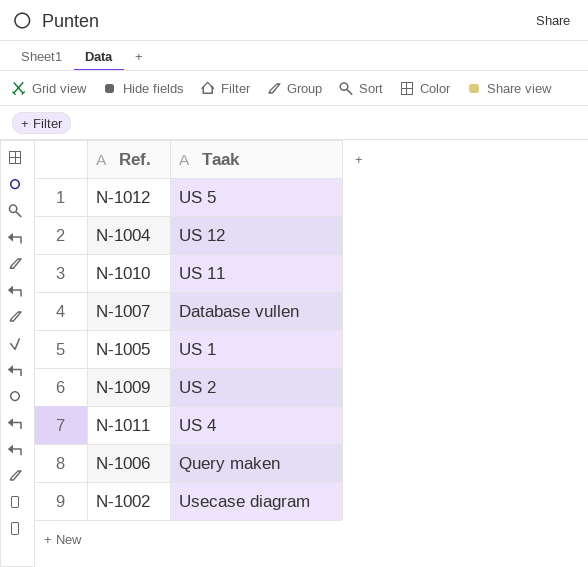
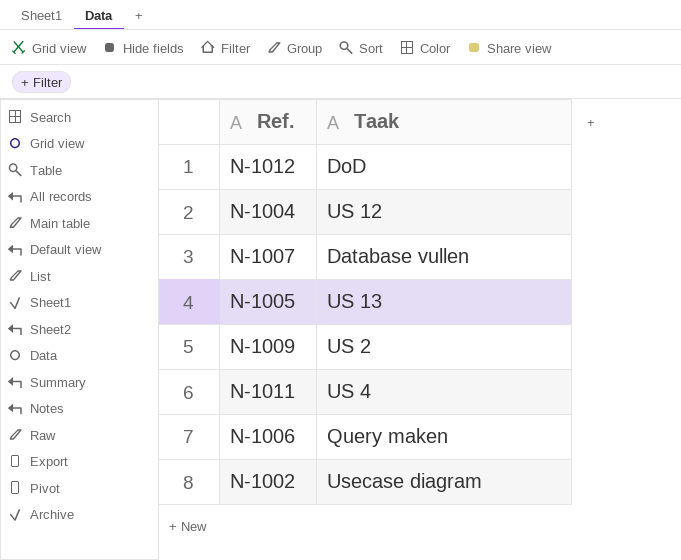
row N-1010: US 11 -> none
N-1012 | Taak: US 5 -> DoD
N-1005 | Taak: US 1 -> US 13

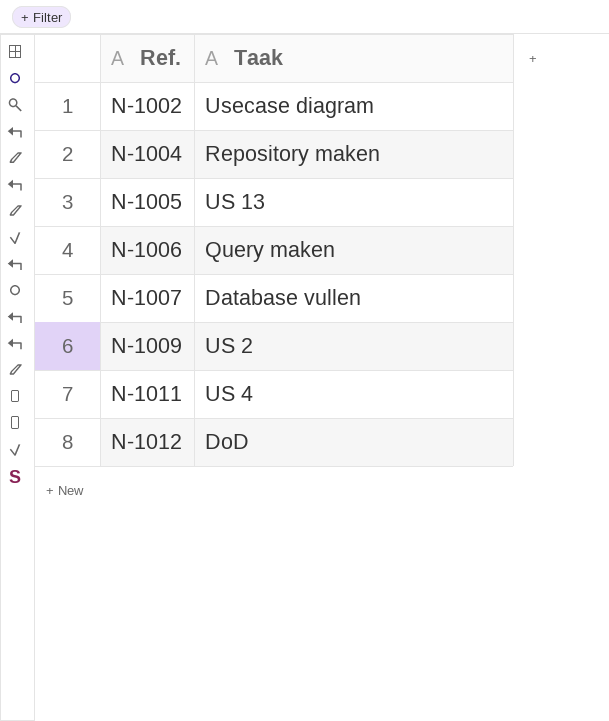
row order: none -> Ref. ascending
N-1004 | Taak: US 12 -> Repository maken

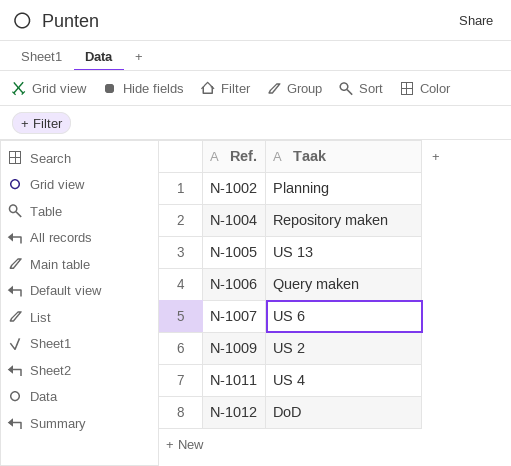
N-1002 | Taak: Usecase diagram -> Planning
N-1007 | Taak: Database vullen -> US 6

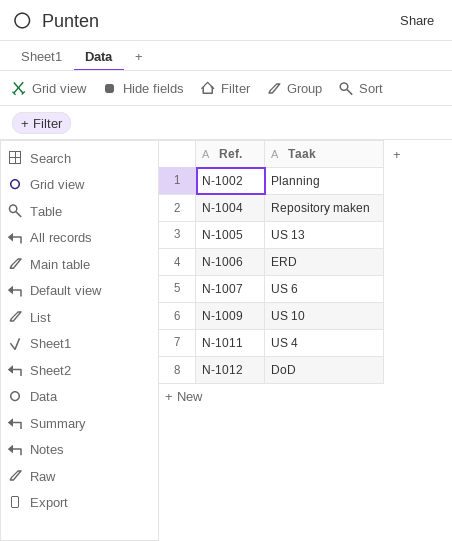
N-1006 | Taak: Query maken -> ERD
N-1009 | Taak: US 2 -> US 10

